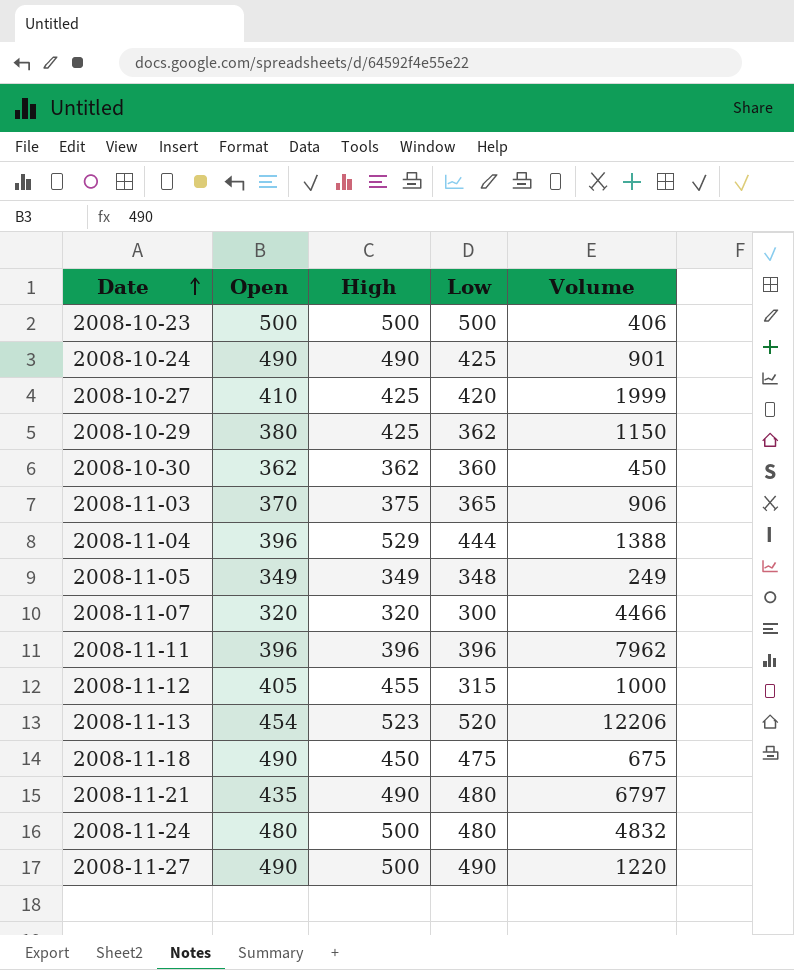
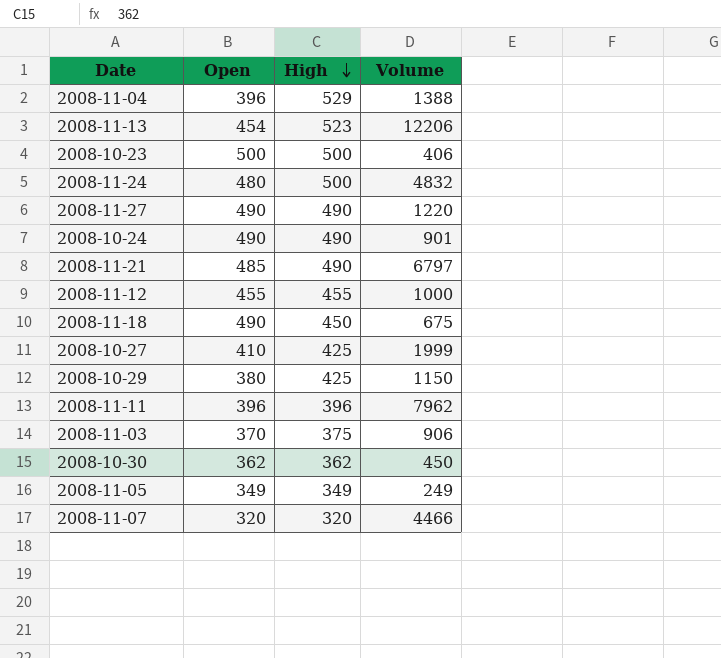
row order: Date ascending -> High descending
column Low | position: 4 -> none
2008-11-27 | High: 500 -> 490
2008-11-21 | Open: 435 -> 485
2008-11-12 | Open: 405 -> 455

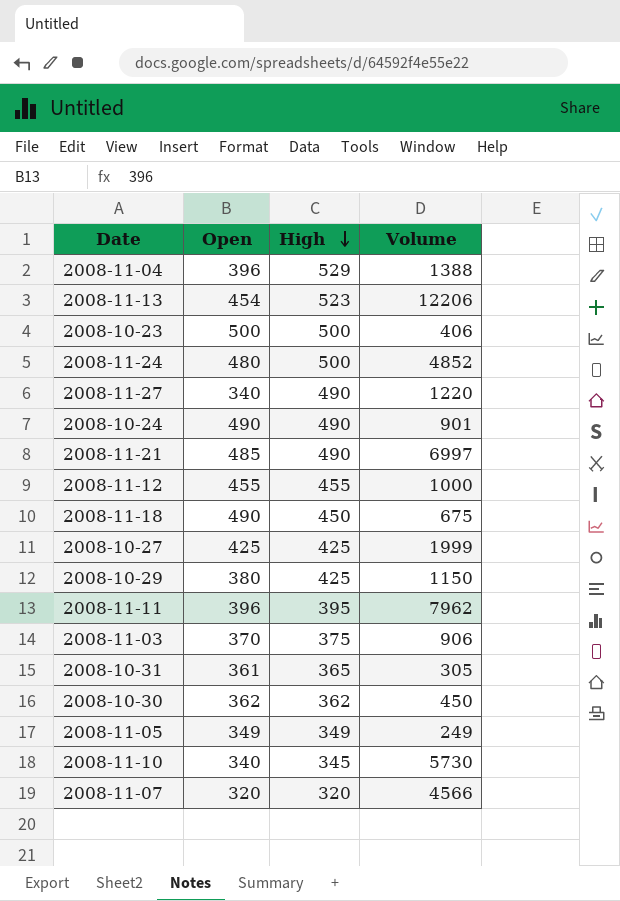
2008-11-24 | Volume: 4832 -> 4852
2008-11-27 | Open: 490 -> 340
2008-11-21 | Volume: 6797 -> 6997
2008-10-27 | Open: 410 -> 425
2008-11-11 | High: 396 -> 395
row 2008-10-31: none -> 361 | 365 | 305
row 2008-11-10: none -> 340 | 345 | 5730
2008-11-07 | Volume: 4466 -> 4566

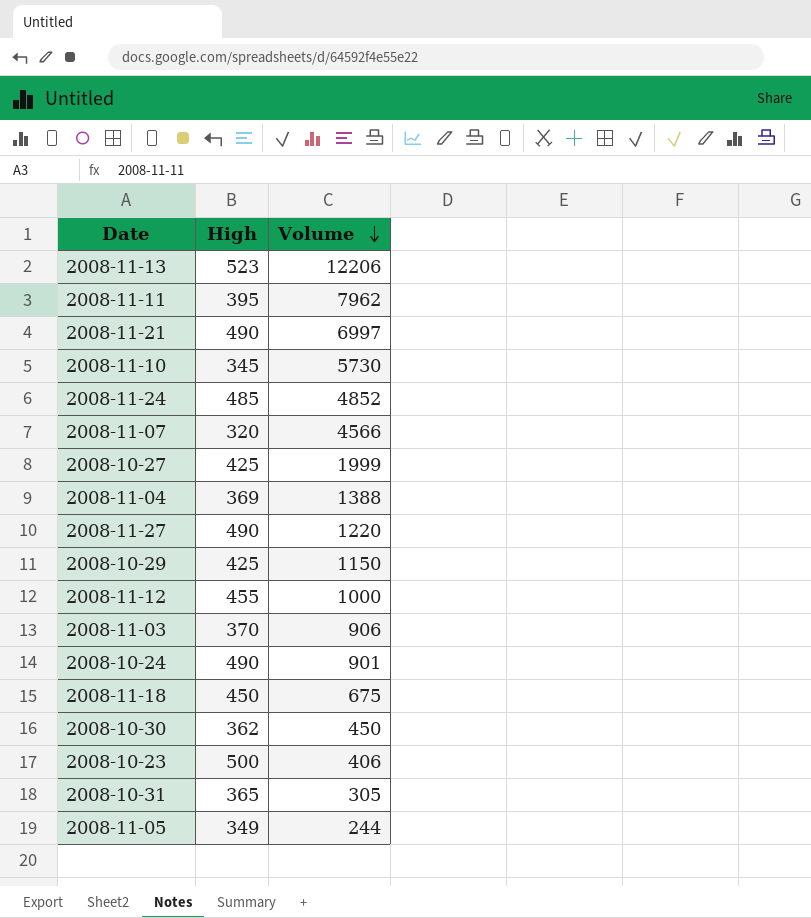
row order: High descending -> Volume descending
column Open | position: 2 -> none
2008-11-24 | High: 500 -> 485
2008-11-04 | High: 529 -> 369
2008-11-03 | High: 375 -> 370
2008-11-05 | Volume: 249 -> 244

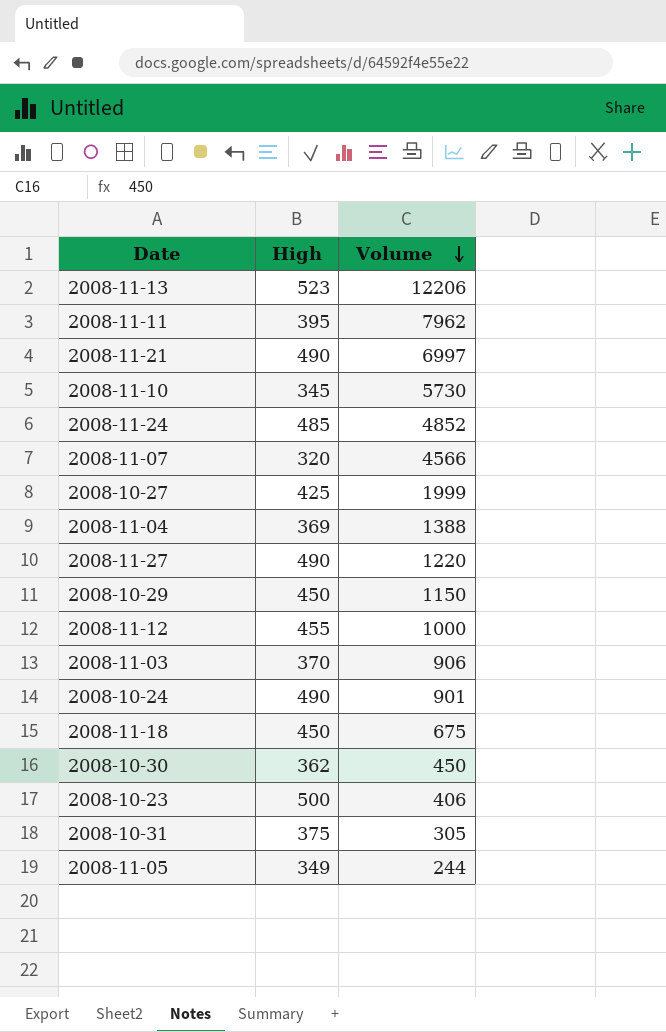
2008-10-29 | High: 425 -> 450
2008-10-31 | High: 365 -> 375

